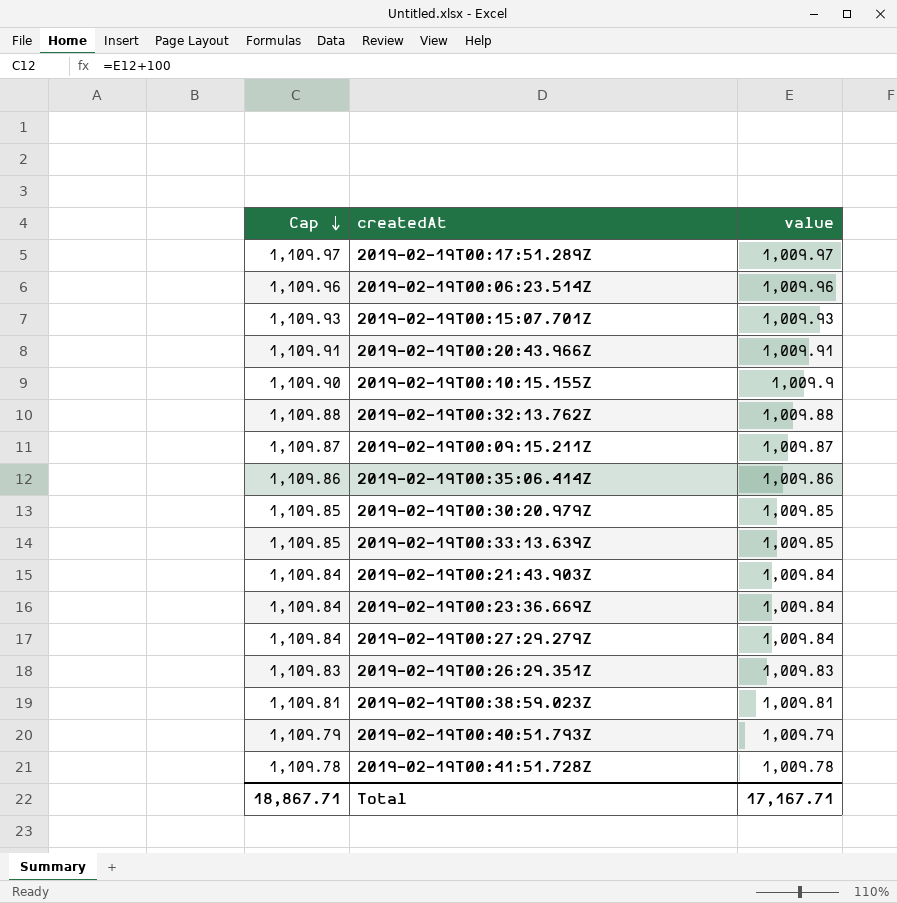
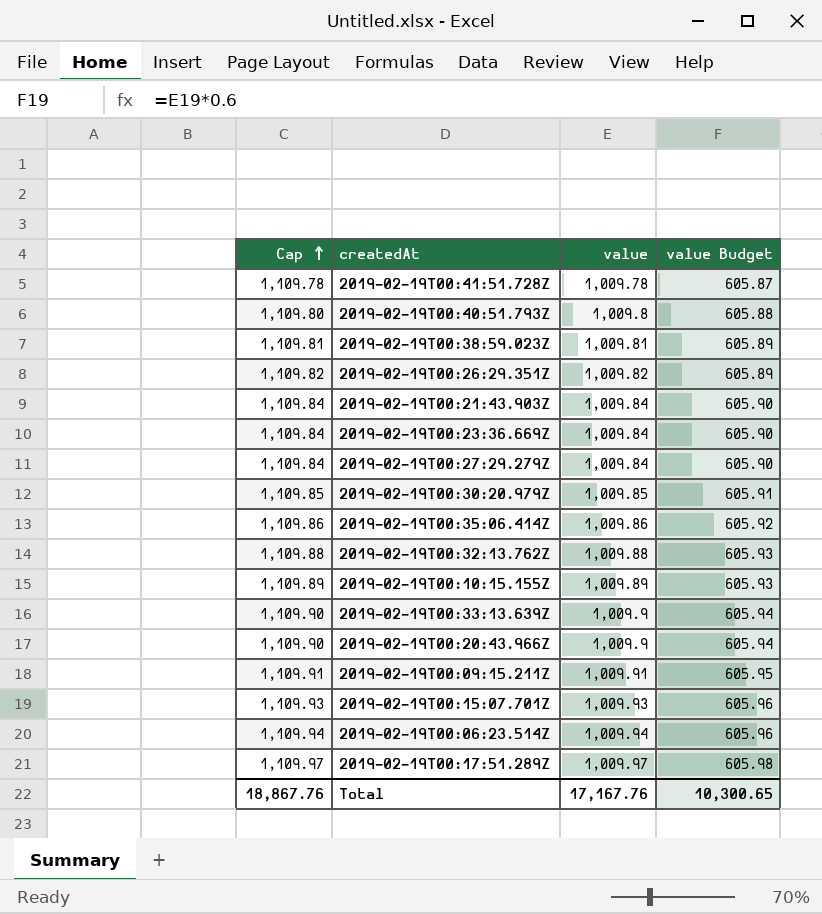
row order: Cap descending -> Cap ascending
column value Budget | formula: none -> [value] * 0.6
2019-02-19T00:40:51.793Z | Cap: 1,109.79 -> 1,109.80
2019-02-19T00:40:51.793Z | value: 1,009.79 -> 1,009.8
2019-02-19T00:26:29.351Z | Cap: 1,109.83 -> 1,109.82
2019-02-19T00:26:29.351Z | value: 1,009.83 -> 1,009.82
2019-02-19T00:10:15.155Z | Cap: 1,109.90 -> 1,109.89
2019-02-19T00:10:15.155Z | value: 1,009.9 -> 1,009.89
2019-02-19T00:33:13.639Z | Cap: 1,109.85 -> 1,109.90
2019-02-19T00:33:13.639Z | value: 1,009.85 -> 1,009.9
2019-02-19T00:20:43.966Z | Cap: 1,109.91 -> 1,109.90
2019-02-19T00:20:43.966Z | value: 1,009.91 -> 1,009.9
2019-02-19T00:09:15.211Z | Cap: 1,109.87 -> 1,109.91
2019-02-19T00:09:15.211Z | value: 1,009.87 -> 1,009.91
2019-02-19T00:06:23.514Z | Cap: 1,109.96 -> 1,109.94
2019-02-19T00:06:23.514Z | value: 1,009.96 -> 1,009.94
Total | Cap: 18,867.71 -> 18,867.76
Total | value: 17,167.71 -> 17,167.76

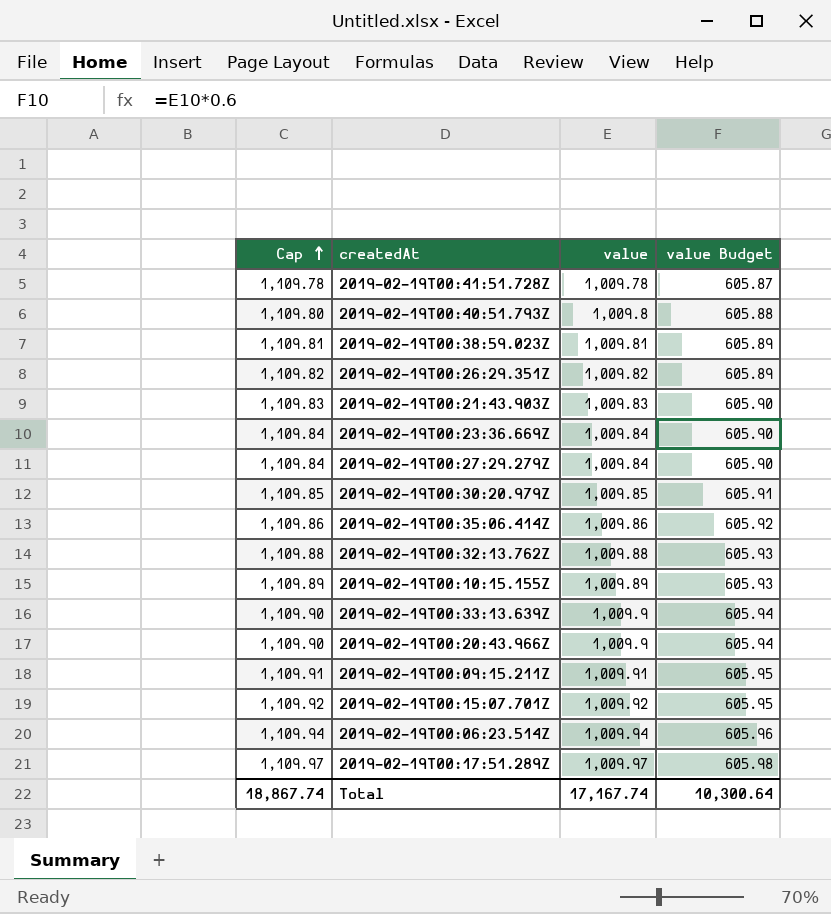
2019-02-19T00:21:43.903Z | Cap: 1,109.84 -> 1,109.83
2019-02-19T00:21:43.903Z | value: 1,009.84 -> 1,009.83
2019-02-19T00:15:07.701Z | Cap: 1,109.93 -> 1,109.92
2019-02-19T00:15:07.701Z | value: 1,009.93 -> 1,009.92
2019-02-19T00:15:07.701Z | value Budget: 605.96 -> 605.95
Total | Cap: 18,867.76 -> 18,867.74
Total | value: 17,167.76 -> 17,167.74
Total | value Budget: 10,300.65 -> 10,300.64

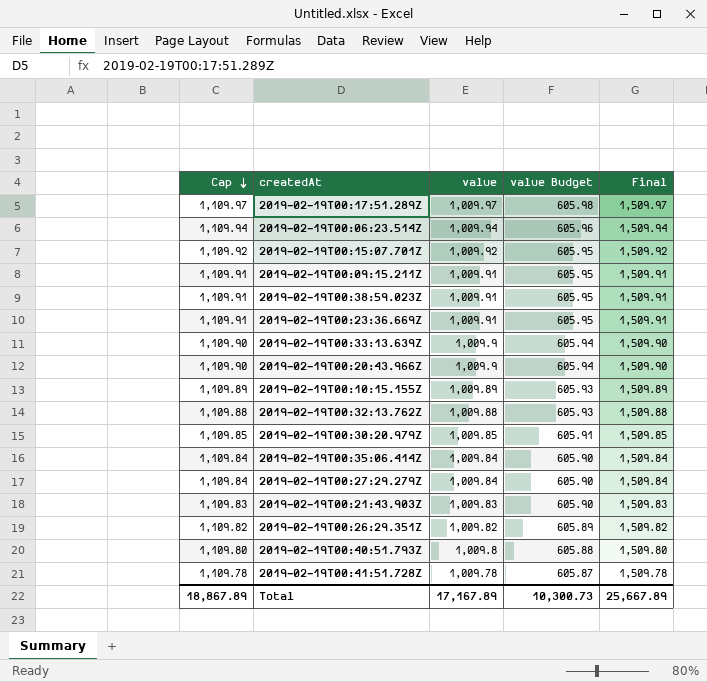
row order: Cap ascending -> Cap descending
column Final | formula: none -> [value] + 500
2019-02-19T00:38:59.023Z | Cap: 1,109.81 -> 1,109.91
2019-02-19T00:38:59.023Z | value: 1,009.81 -> 1,009.91
2019-02-19T00:38:59.023Z | value Budget: 605.89 -> 605.95
2019-02-19T00:23:36.669Z | Cap: 1,109.84 -> 1,109.91
2019-02-19T00:23:36.669Z | value: 1,009.84 -> 1,009.91
2019-02-19T00:23:36.669Z | value Budget: 605.90 -> 605.95
2019-02-19T00:35:06.414Z | Cap: 1,109.86 -> 1,109.84
2019-02-19T00:35:06.414Z | value: 1,009.86 -> 1,009.84
2019-02-19T00:35:06.414Z | value Budget: 605.92 -> 605.90
Total | Cap: 18,867.74 -> 18,867.89
Total | value: 17,167.74 -> 17,167.89
Total | value Budget: 10,300.64 -> 10,300.73

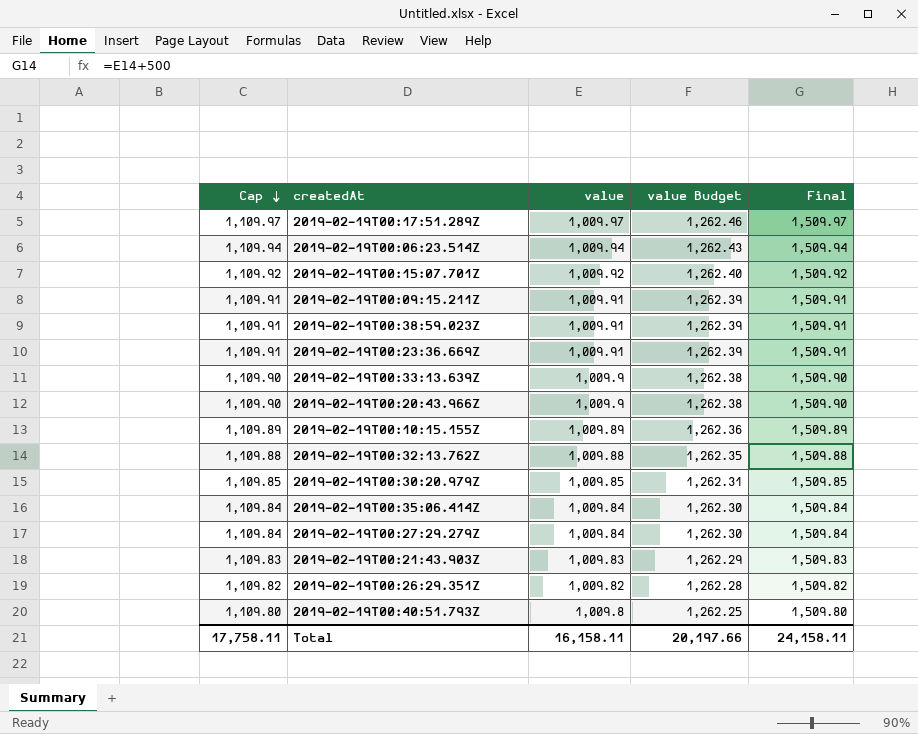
column value Budget | formula: [value] * 0.6 -> [value] * 1.25
row 2019-02-19T00:41:51.728Z: 1,109.78 | 1,009.78 | 605.87 | 1,509.78 -> none
Total | Cap: 18,867.89 -> 17,758.11
Total | value: 17,167.89 -> 16,158.11
Total | value Budget: 10,300.73 -> 20,197.66
Total | Final: 25,667.89 -> 24,158.11

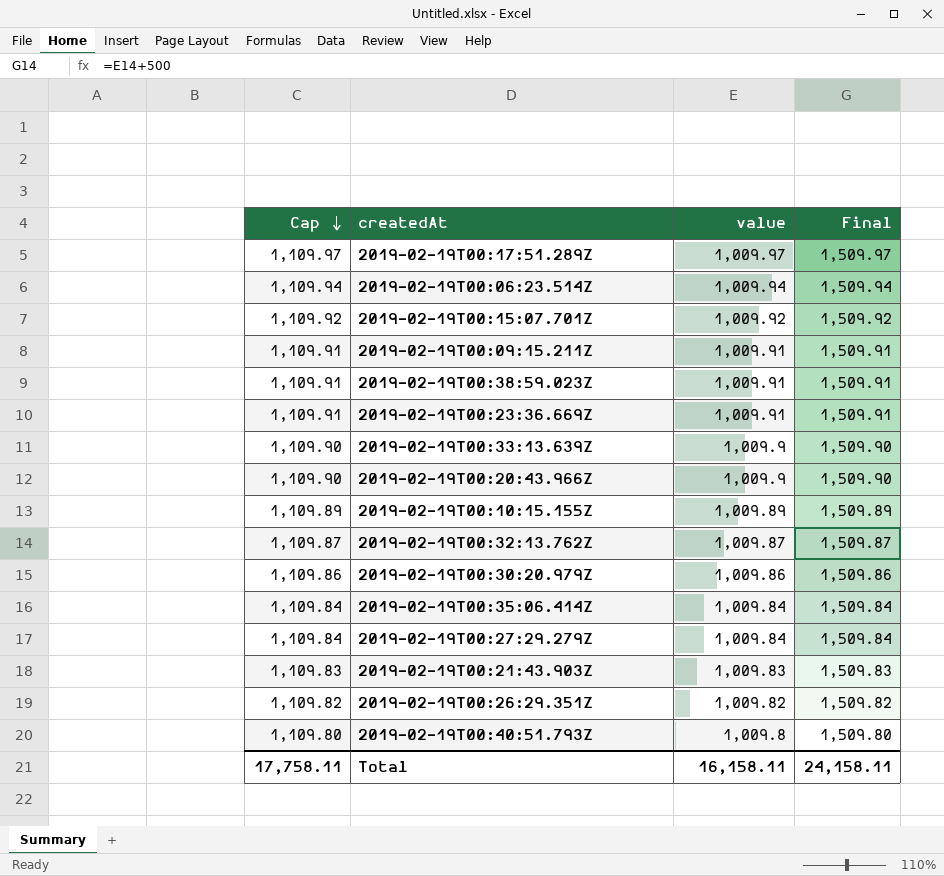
column value Budget | formula: [value] * 1.25 -> none
2019-02-19T00:32:13.762Z | Cap: 1,109.88 -> 1,109.87
2019-02-19T00:32:13.762Z | value: 1,009.88 -> 1,009.87
2019-02-19T00:32:13.762Z | Final: 1,509.88 -> 1,509.87
2019-02-19T00:30:20.979Z | Cap: 1,109.85 -> 1,109.86
2019-02-19T00:30:20.979Z | value: 1,009.85 -> 1,009.86
2019-02-19T00:30:20.979Z | Final: 1,509.85 -> 1,509.86

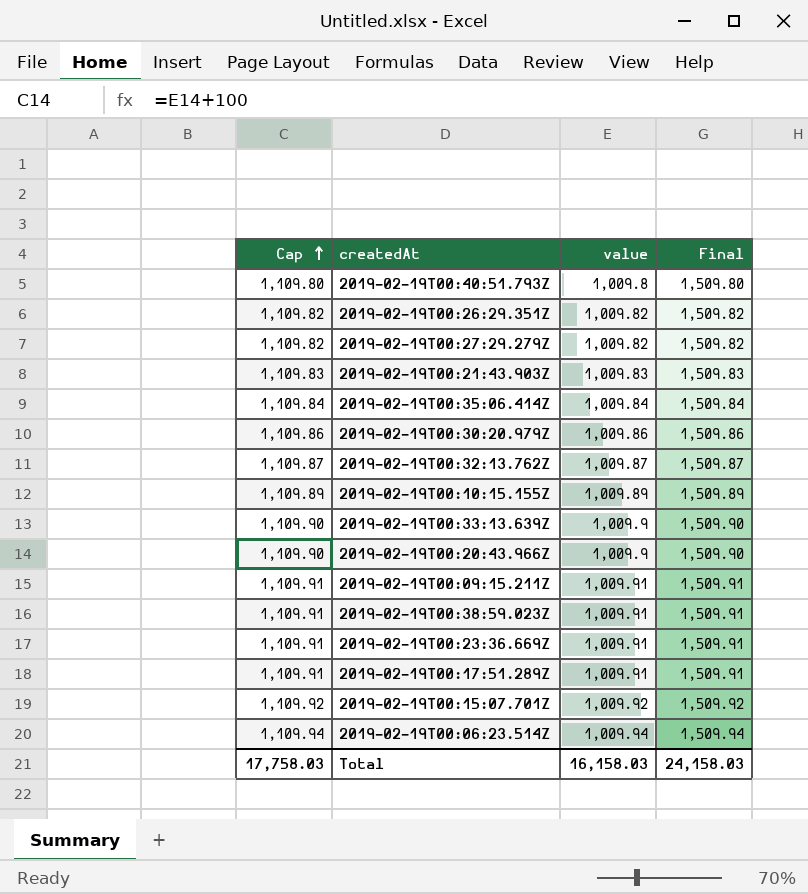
row order: Cap descending -> Cap ascending
2019-02-19T00:27:29.279Z | Cap: 1,109.84 -> 1,109.82
2019-02-19T00:27:29.279Z | value: 1,009.84 -> 1,009.82
2019-02-19T00:27:29.279Z | Final: 1,509.84 -> 1,509.82
2019-02-19T00:17:51.289Z | Cap: 1,109.97 -> 1,109.91
2019-02-19T00:17:51.289Z | value: 1,009.97 -> 1,009.91
2019-02-19T00:17:51.289Z | Final: 1,509.97 -> 1,509.91
Total | Cap: 17,758.11 -> 17,758.03
Total | value: 16,158.11 -> 16,158.03
Total | Final: 24,158.11 -> 24,158.03

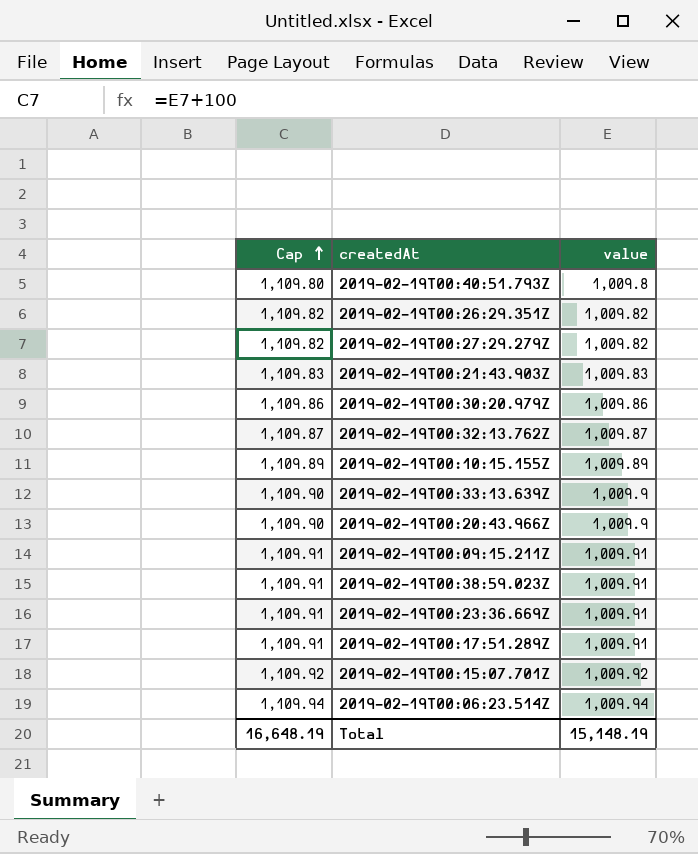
column Final | formula: [value] + 500 -> none
row 2019-02-19T00:35:06.414Z: 1,109.84 | 1,009.84 | 1,509.84 -> none
Total | Cap: 17,758.03 -> 16,648.19
Total | value: 16,158.03 -> 15,148.19

